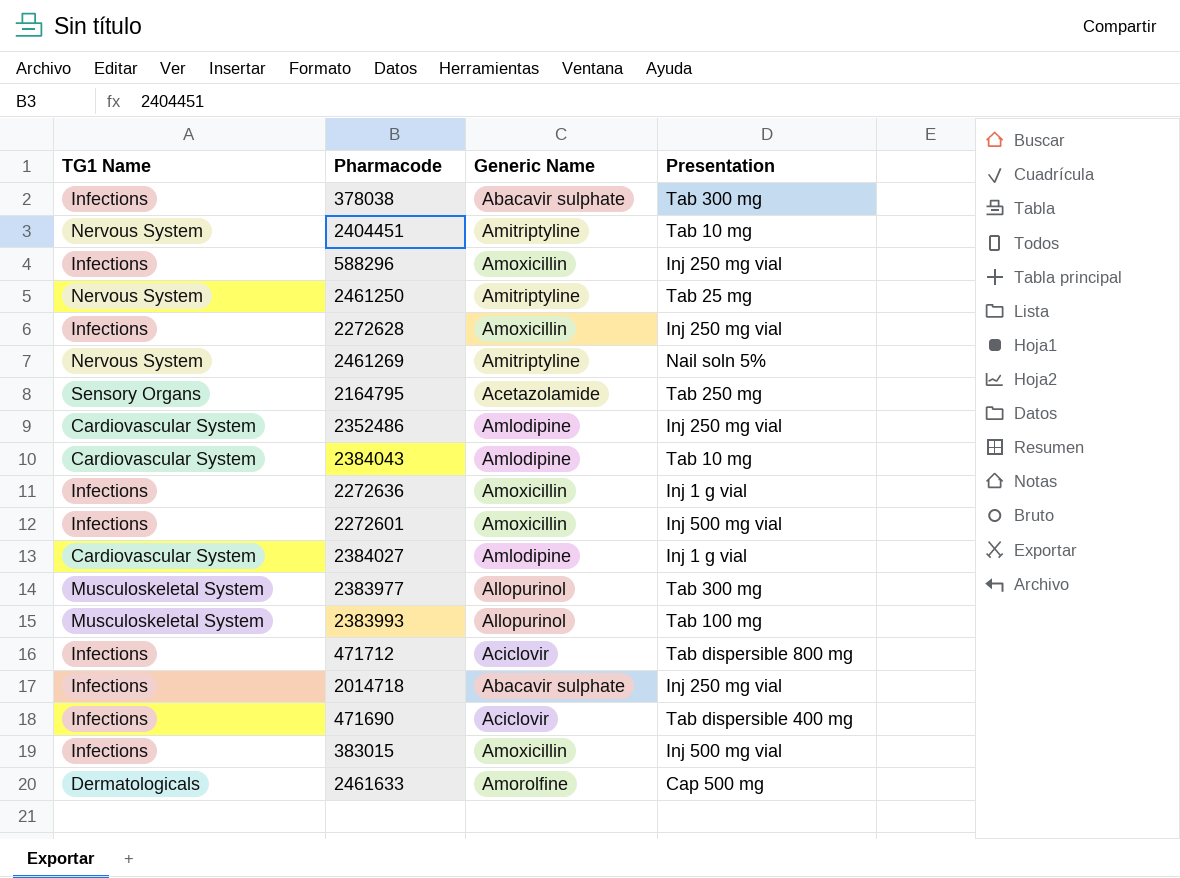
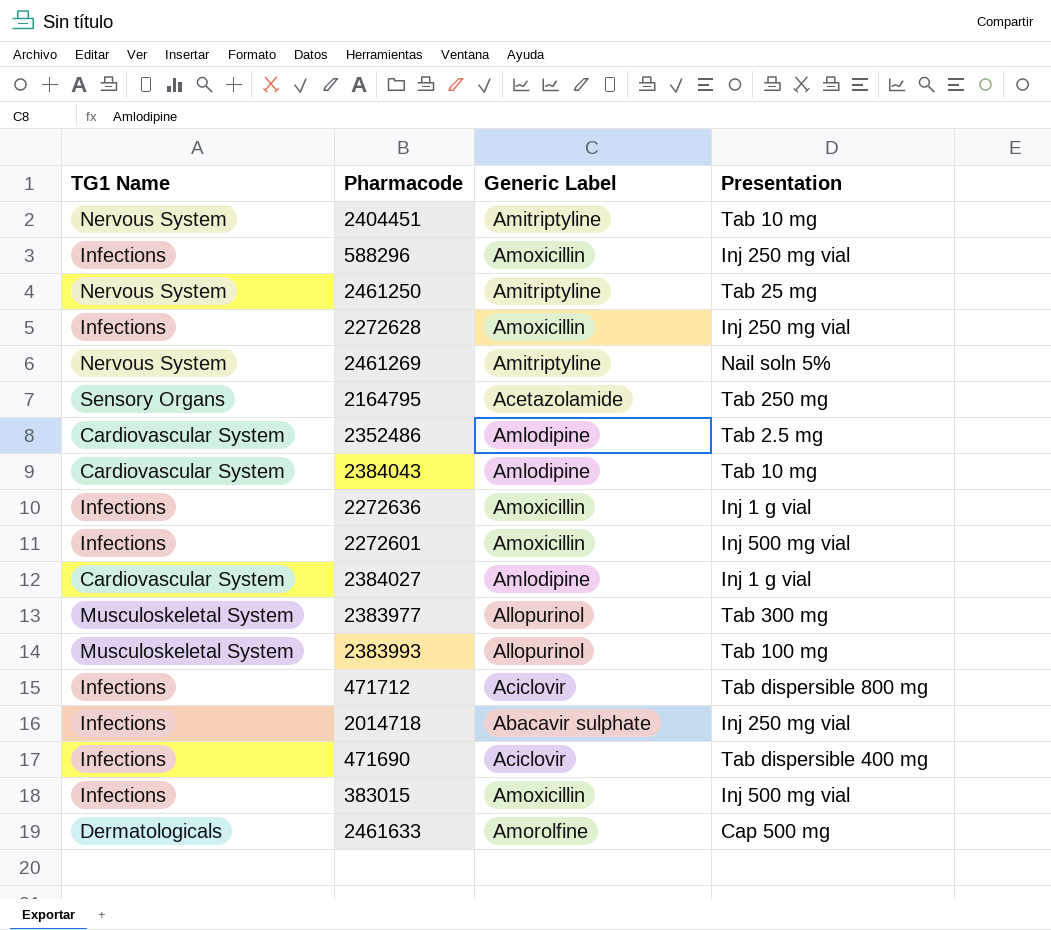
column name: Generic Name -> Generic Label
row 378038: Infections | Abacavir sulphate | Tab 300 mg -> none
2352486 | Presentation: Inj 250 mg vial -> Tab 2.5 mg

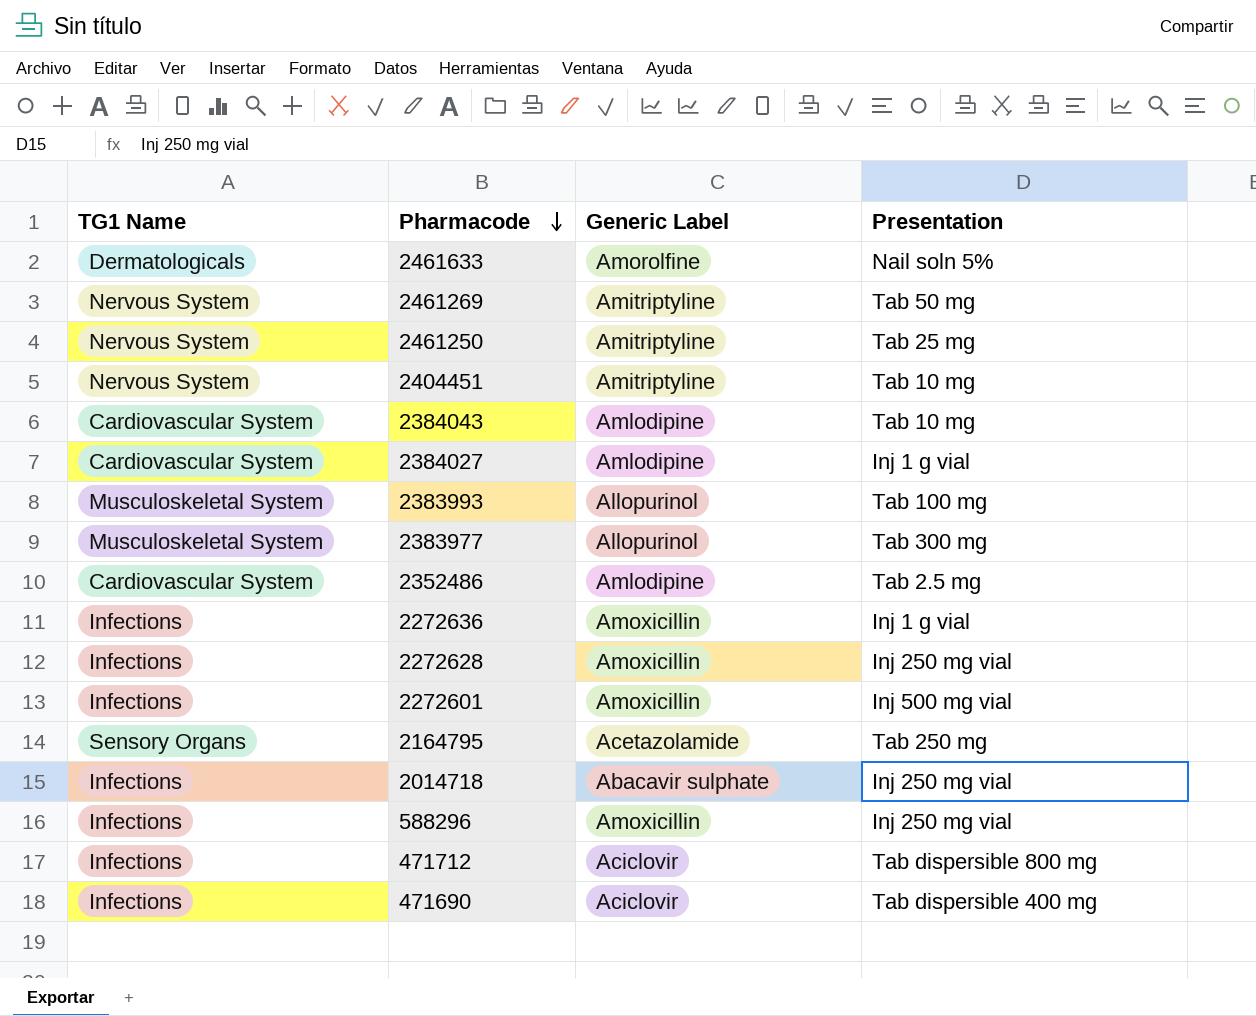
row order: none -> Pharmacode descending
row 383015: Infections | Amoxicillin | Inj 500 mg vial -> none
2461633 | Presentation: Cap 500 mg -> Nail soln 5%
2461269 | Presentation: Nail soln 5% -> Tab 50 mg

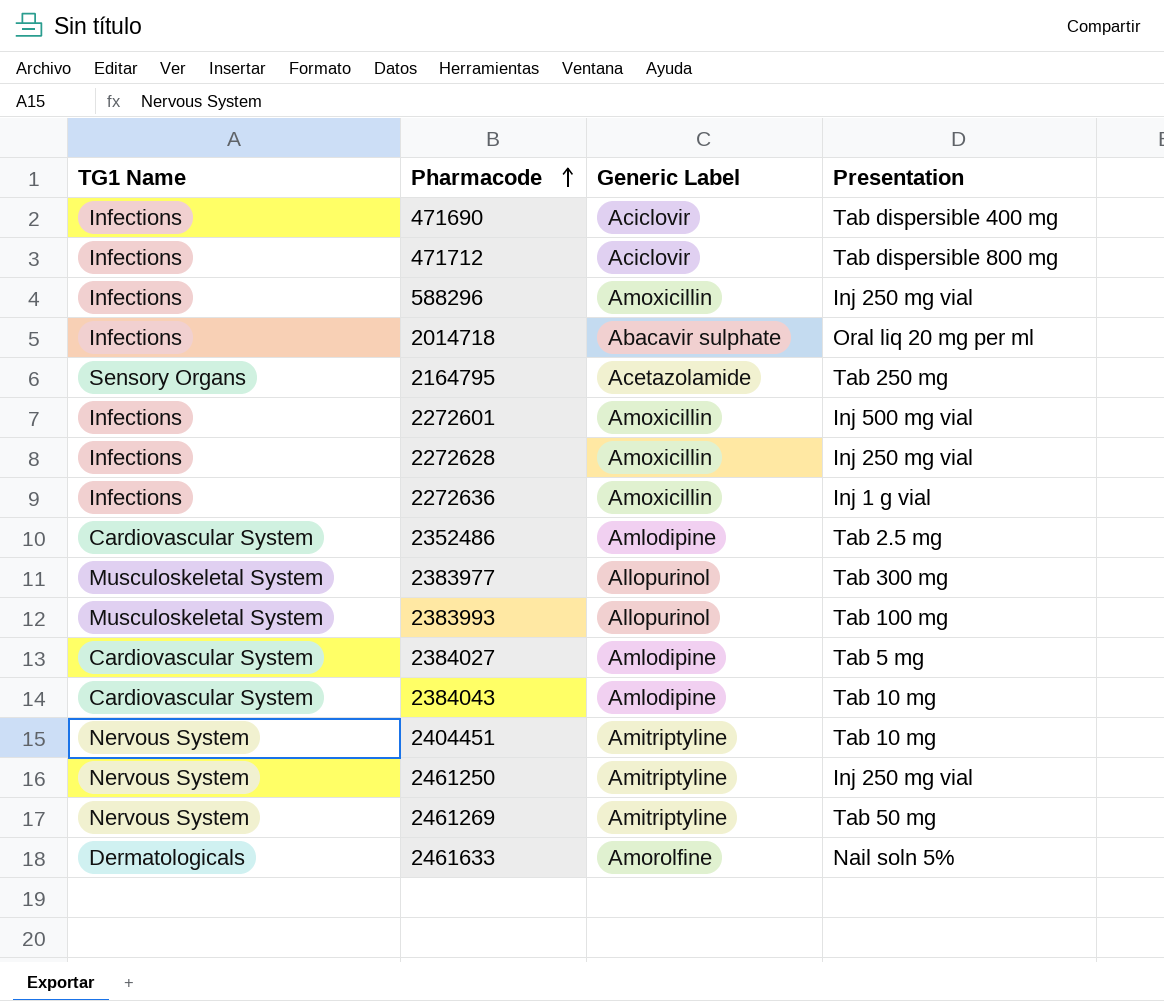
row order: Pharmacode descending -> Pharmacode ascending
2014718 | Presentation: Inj 250 mg vial -> Oral liq 20 mg per ml
2384027 | Presentation: Inj 1 g vial -> Tab 5 mg
2461250 | Presentation: Tab 25 mg -> Inj 250 mg vial

